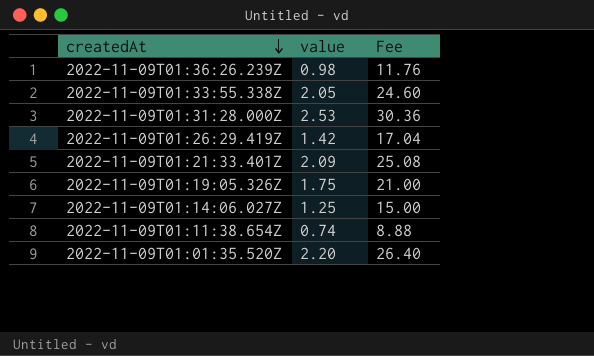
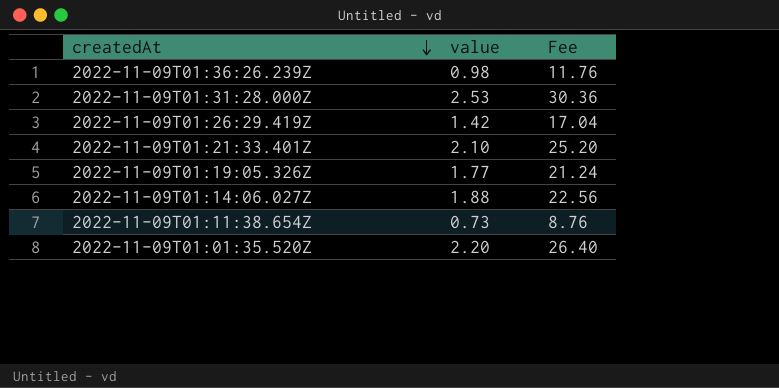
row 2022-11-09T01:33:55.338Z: 2.05 | 24.60 -> none
2022-11-09T01:21:33.401Z | value: 2.09 -> 2.10
2022-11-09T01:21:33.401Z | Fee: 25.08 -> 25.20
2022-11-09T01:19:05.326Z | value: 1.75 -> 1.77
2022-11-09T01:19:05.326Z | Fee: 21.00 -> 21.24
2022-11-09T01:14:06.027Z | value: 1.25 -> 1.88
2022-11-09T01:14:06.027Z | Fee: 15.00 -> 22.56
2022-11-09T01:11:38.654Z | value: 0.74 -> 0.73
2022-11-09T01:11:38.654Z | Fee: 8.88 -> 8.76

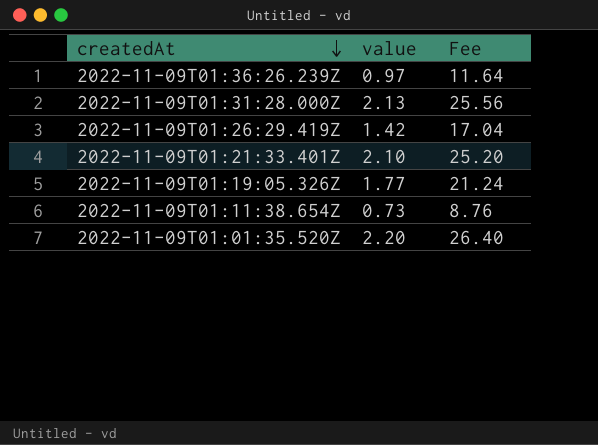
row 2022-11-09T01:14:06.027Z: 1.88 | 22.56 -> none
2022-11-09T01:36:26.239Z | value: 0.98 -> 0.97
2022-11-09T01:36:26.239Z | Fee: 11.76 -> 11.64
2022-11-09T01:31:28.000Z | value: 2.53 -> 2.13
2022-11-09T01:31:28.000Z | Fee: 30.36 -> 25.56

